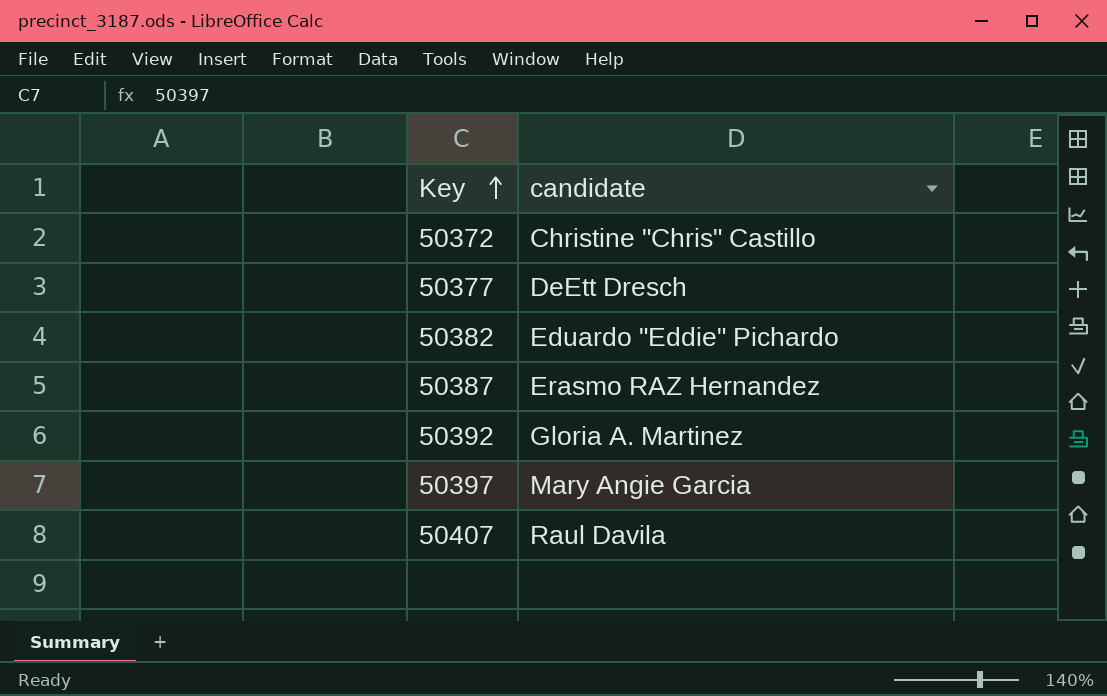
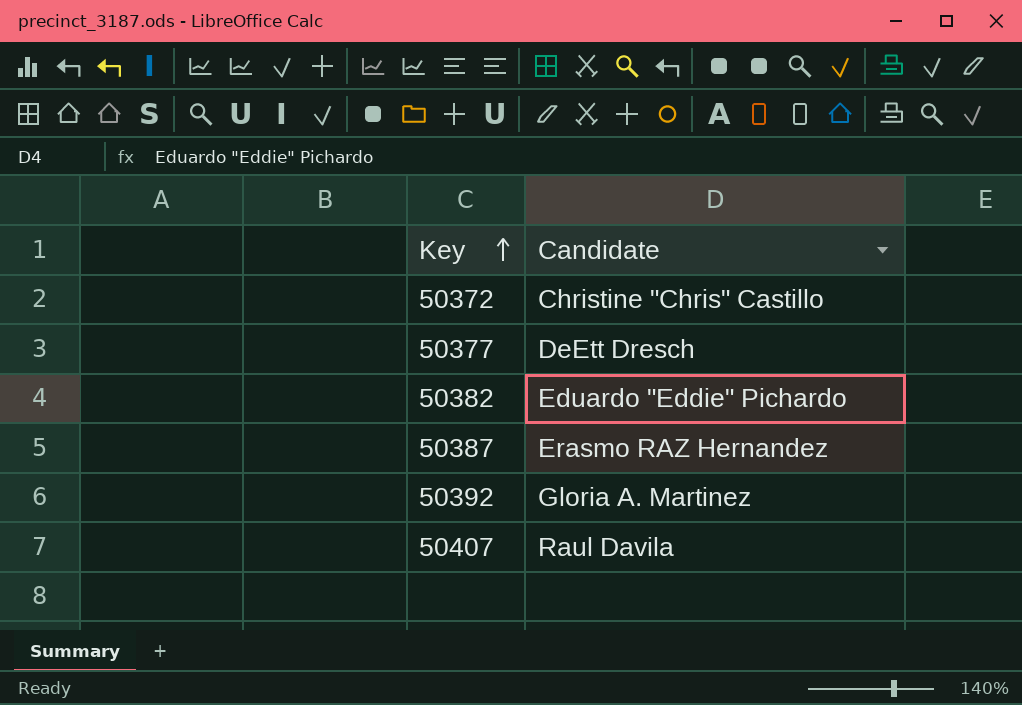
column name: candidate -> Candidate
row 50397: Mary Angie Garcia -> none

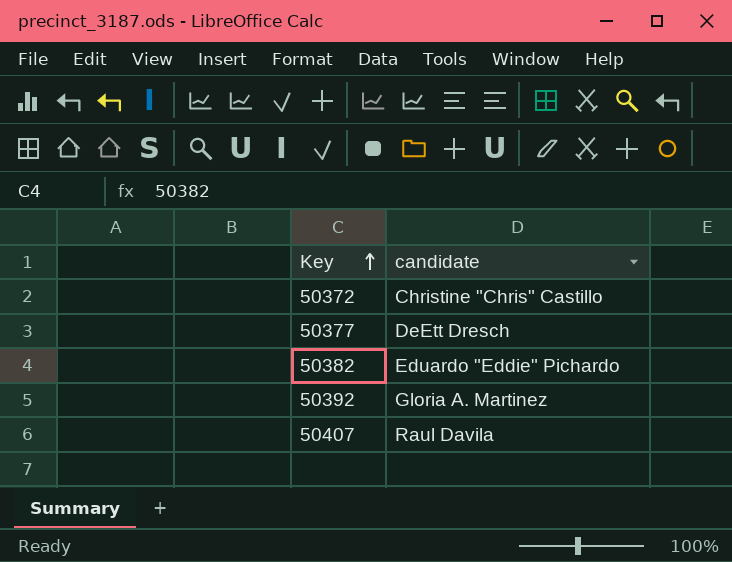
column name: Candidate -> candidate
row 50387: Erasmo RAZ Hernandez -> none

